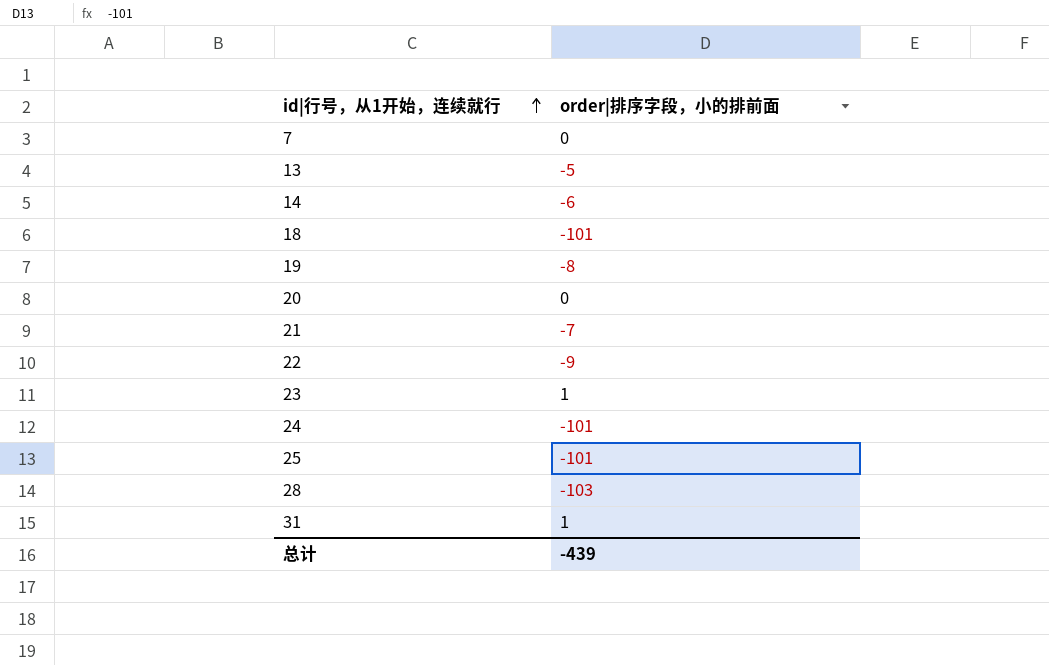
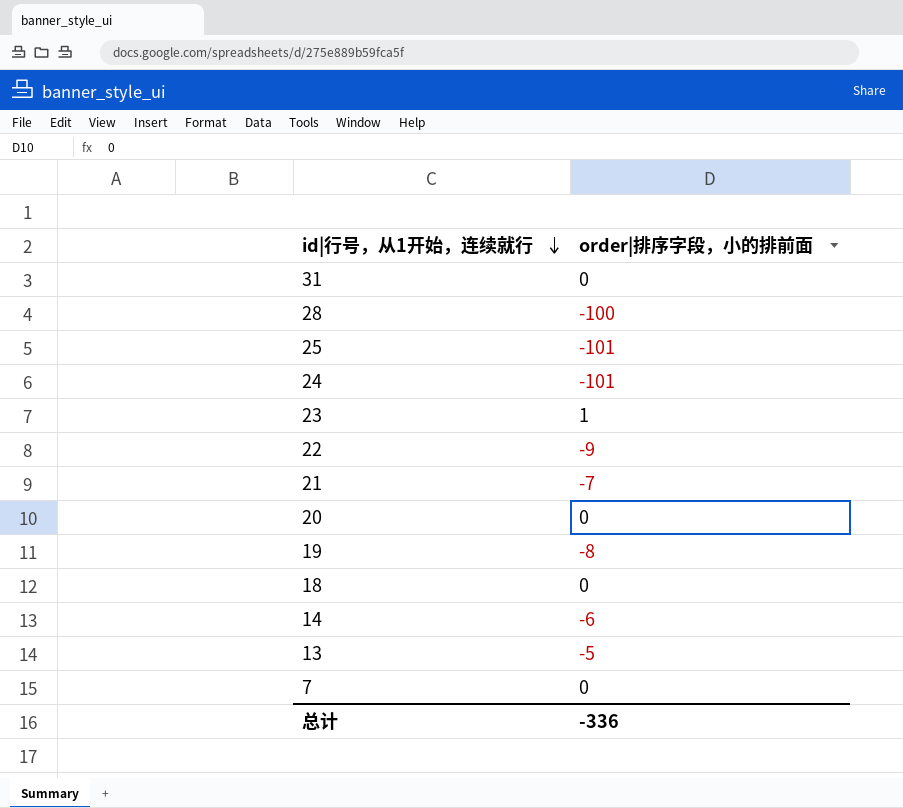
row order: id|行号，从1开始，连续就行 ascending -> id|行号，从1开始，连续就行 descending
31 | order|排序字段，小的排前面: 1 -> 0
28 | order|排序字段，小的排前面: -103 -> -100
18 | order|排序字段，小的排前面: -101 -> 0
总计 | order|排序字段，小的排前面: -439 -> -336

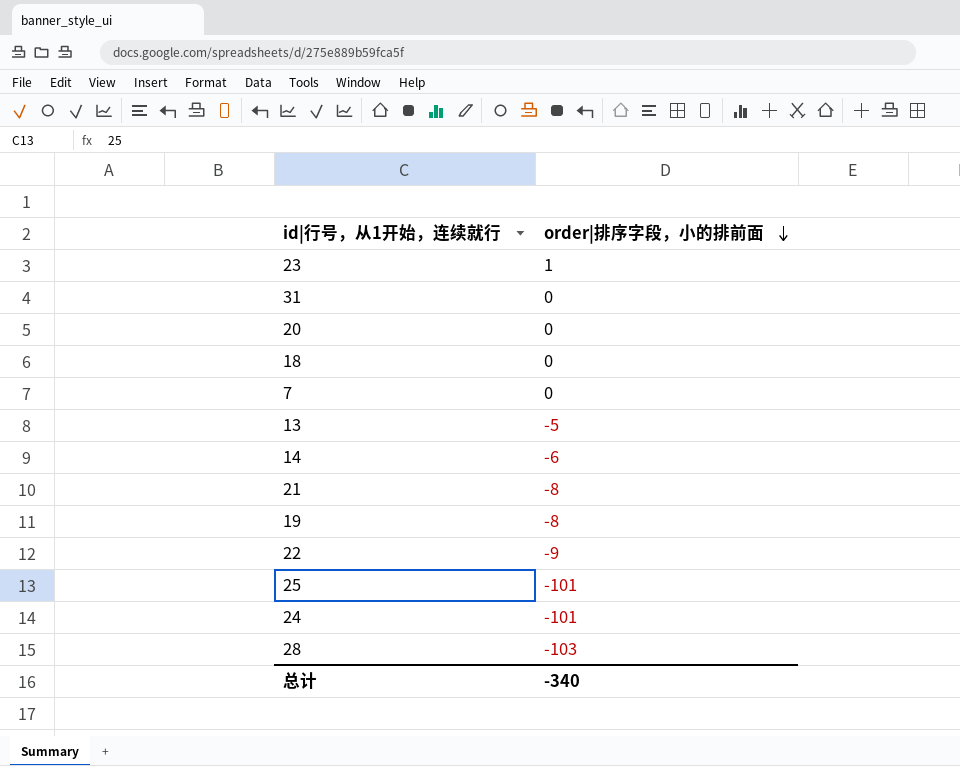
row order: id|行号，从1开始，连续就行 descending -> order|排序字段，小的排前面 descending
21 | order|排序字段，小的排前面: -7 -> -8
28 | order|排序字段，小的排前面: -100 -> -103
总计 | order|排序字段，小的排前面: -336 -> -340

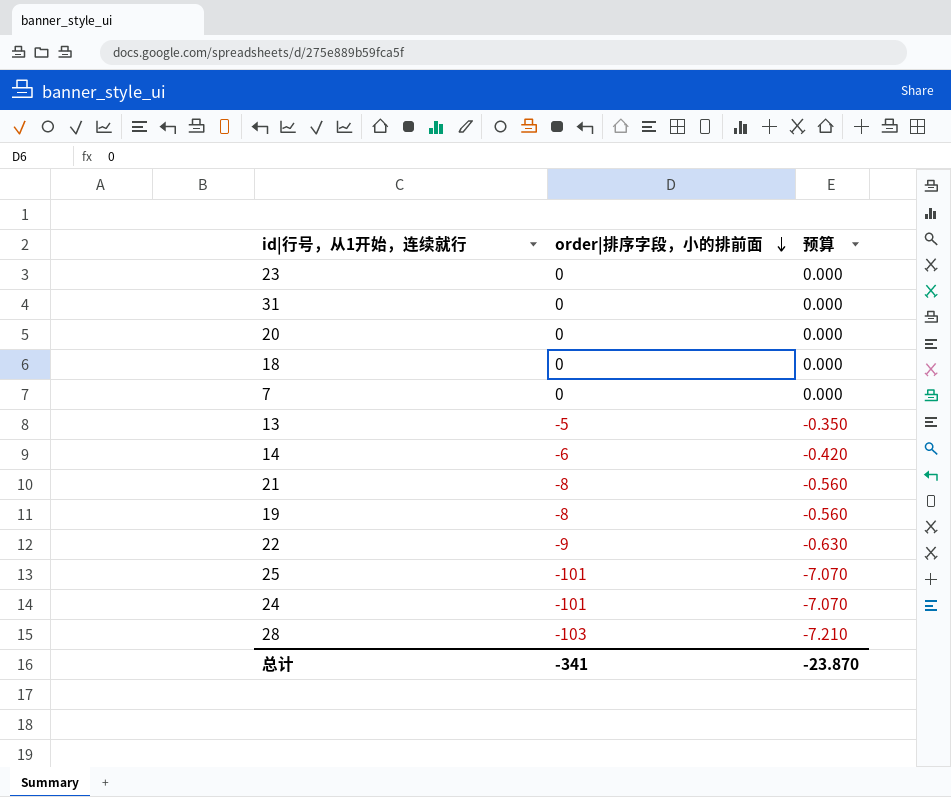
column 预算 | formula: none -> [order|排序字段，小的排前面] * 0.07
23 | order|排序字段，小的排前面: 1 -> 0
总计 | order|排序字段，小的排前面: -340 -> -341

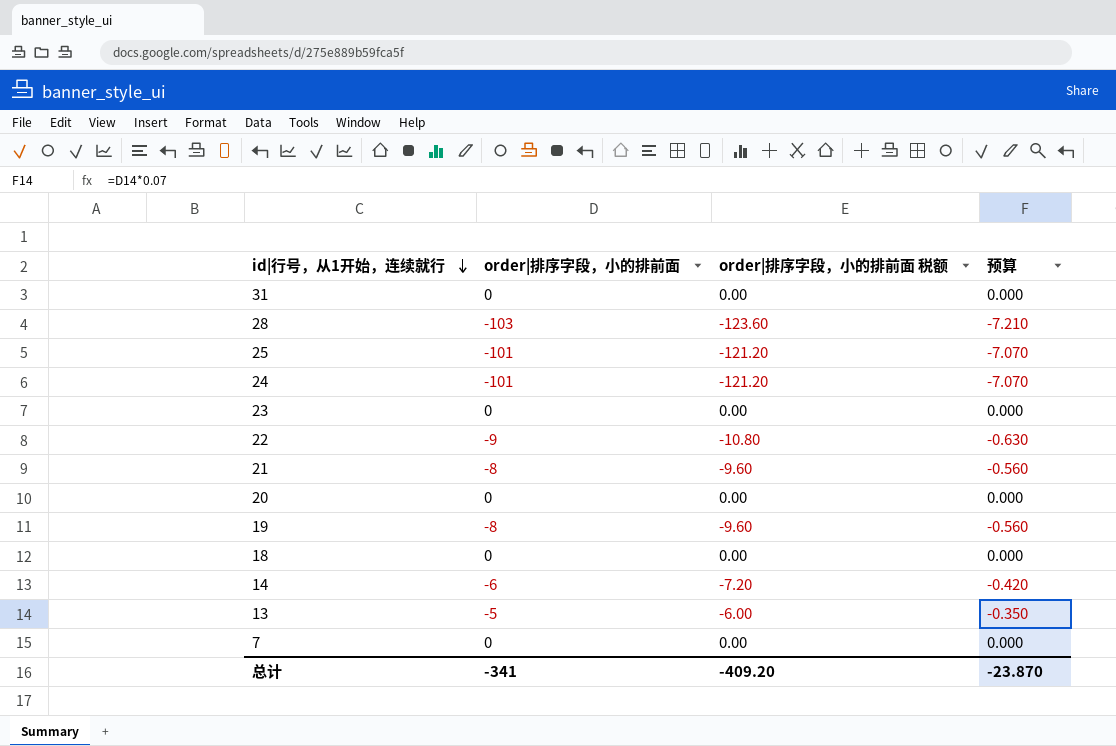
row order: order|排序字段，小的排前面 descending -> id|行号，从1开始，连续就行 descending
column order|排序字段，小的排前面 税额 | formula: none -> [order|排序字段，小的排前面] * 1.2

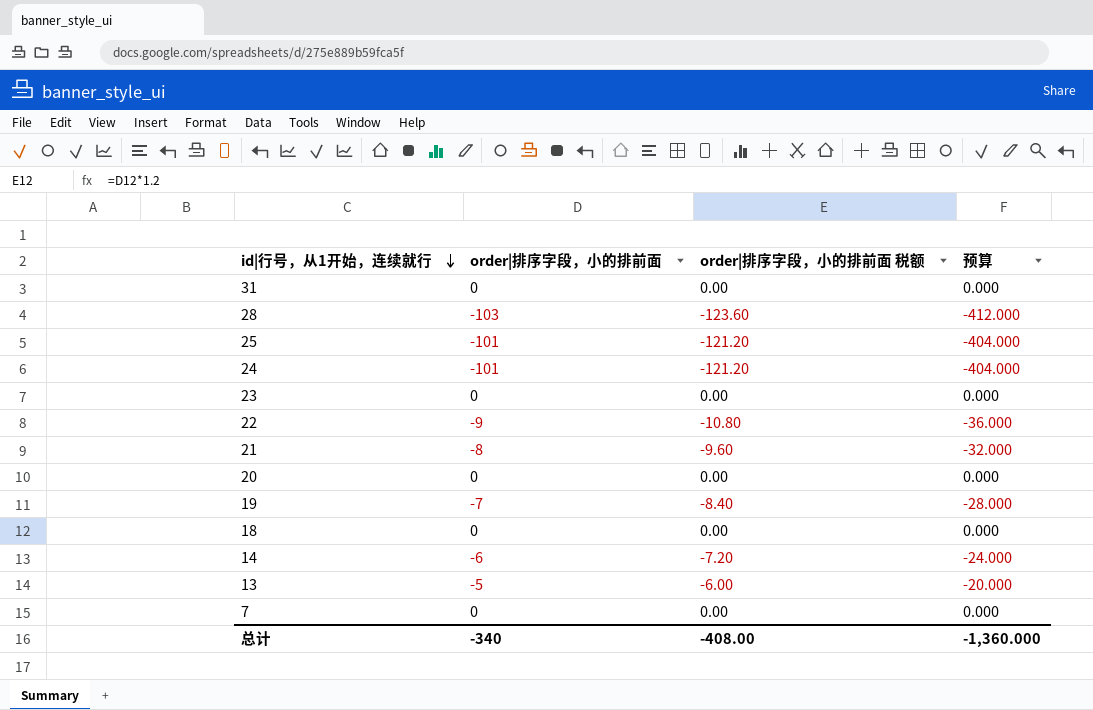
column 预算 | formula: [order|排序字段，小的排前面] * 0.07 -> [order|排序字段，小的排前面] * 4
19 | order|排序字段，小的排前面: -8 -> -7
19 | order|排序字段，小的排前面 税额: -9.60 -> -8.40
总计 | order|排序字段，小的排前面: -341 -> -340
总计 | order|排序字段，小的排前面 税额: -409.20 -> -408.00
总计 | 预算: -23.870 -> -1,360.000

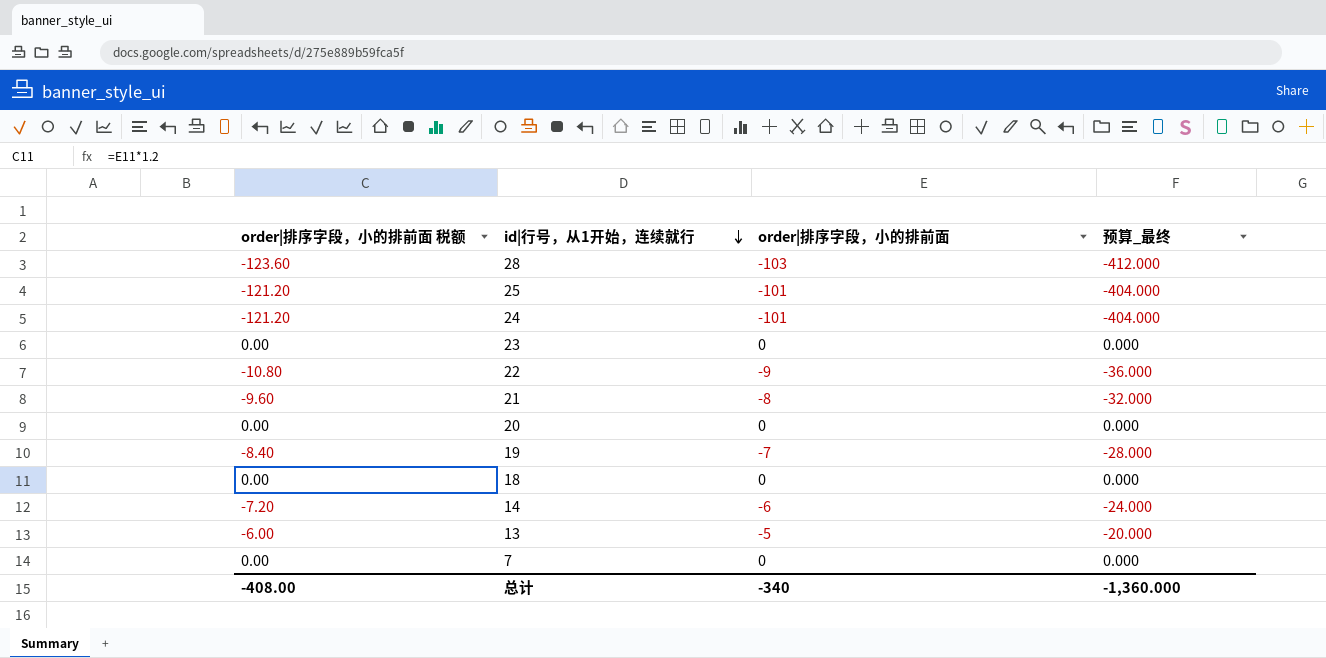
column order|排序字段，小的排前面 税额 | position: 3 -> 1
column name: 预算 -> 预算_最终
row 31: 0 | 0.00 | 0.000 -> none

